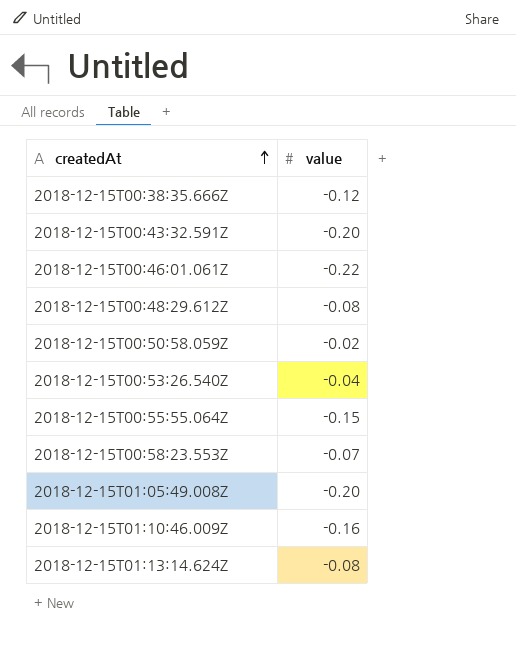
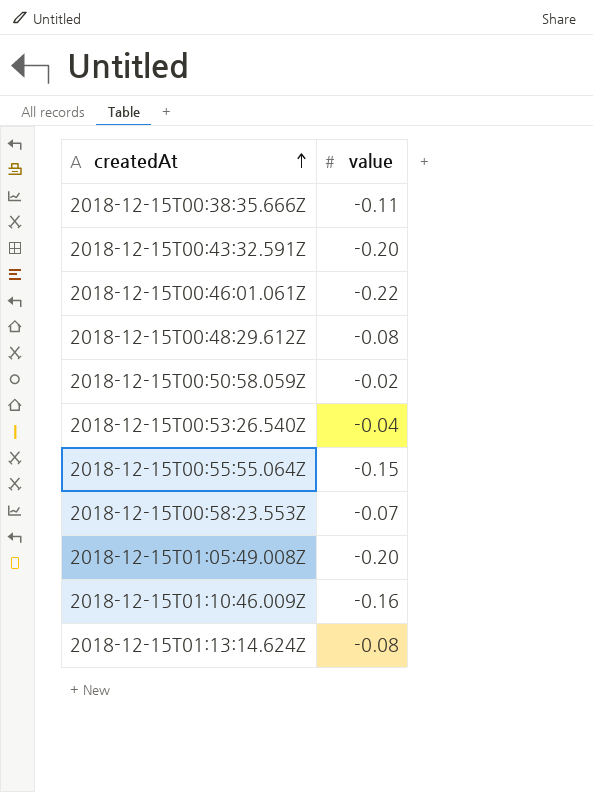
2018-12-15T00:38:35.666Z | value: -0.12 -> -0.11

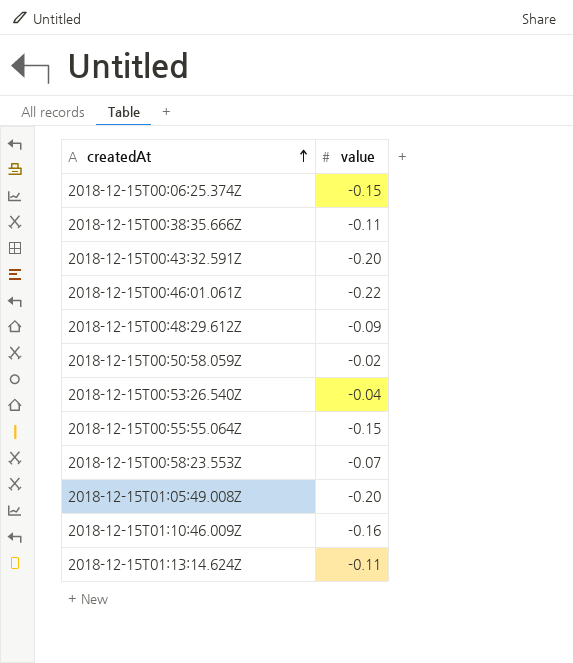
row 2018-12-15T00:06:25.374Z: none -> -0.15
2018-12-15T00:48:29.612Z | value: -0.08 -> -0.09
2018-12-15T01:13:14.624Z | value: -0.08 -> -0.11

